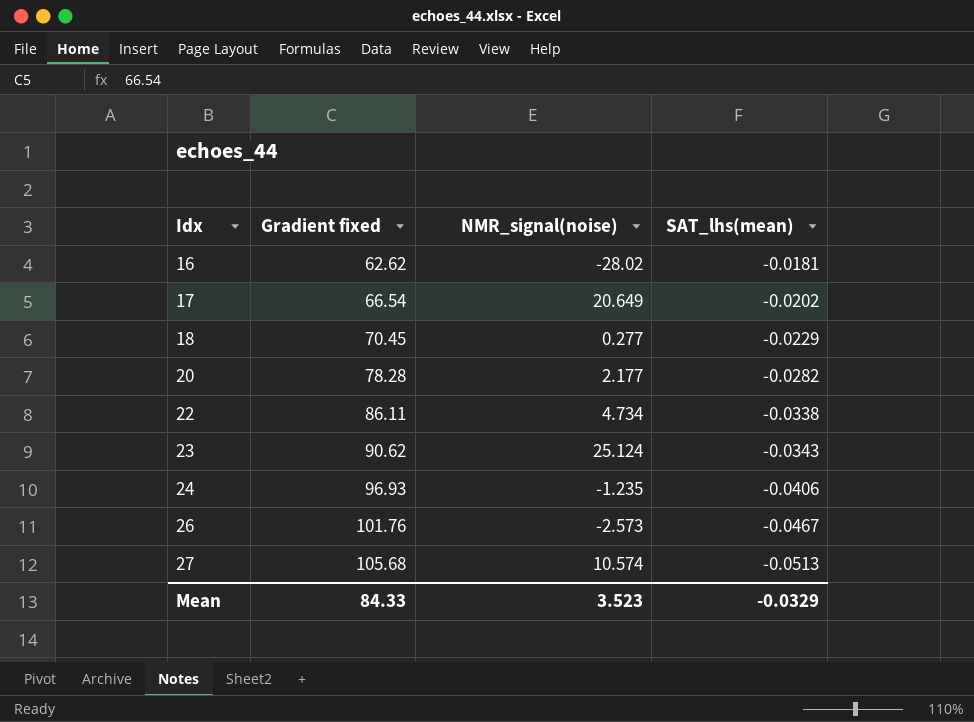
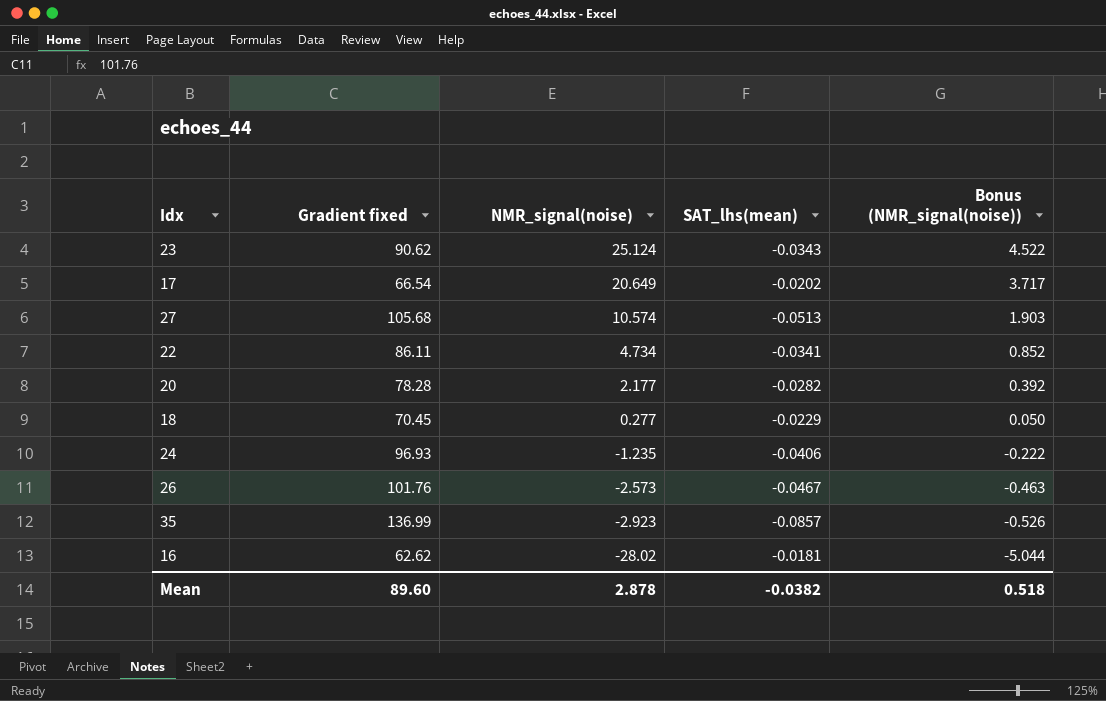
row order: Idx ascending -> NMR_signal(noise) descending
column Bonus (NMR_signal(noise)) | formula: none -> [NMR_signal(noise)] * 0.18
22 | SAT_lhs(mean): -0.0338 -> -0.0341
row 35: none -> 136.99 | -2.923 | -0.0857 | -0.526
Mean | Gradient fixed: 84.33 -> 89.60
Mean | NMR_signal(noise): 3.523 -> 2.878
Mean | SAT_lhs(mean): -0.0329 -> -0.0382

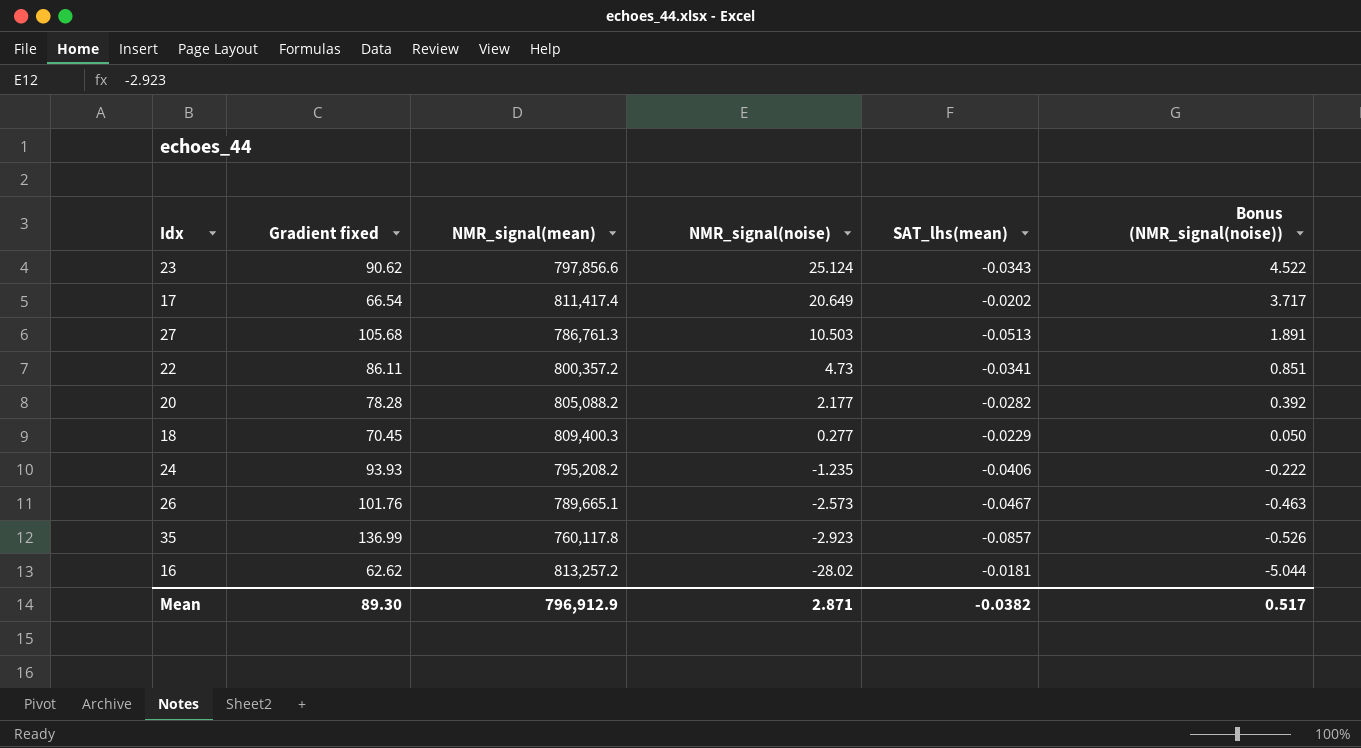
column NMR_signal(mean) | position: none -> 3
27 | NMR_signal(noise): 10.574 -> 10.503
27 | Bonus (NMR_signal(noise)): 1.903 -> 1.891
22 | NMR_signal(noise): 4.734 -> 4.73
22 | Bonus (NMR_signal(noise)): 0.852 -> 0.851
24 | Gradient fixed: 96.93 -> 93.93
Mean | Gradient fixed: 89.60 -> 89.30
Mean | NMR_signal(noise): 2.878 -> 2.871
Mean | Bonus (NMR_signal(noise)): 0.518 -> 0.517

